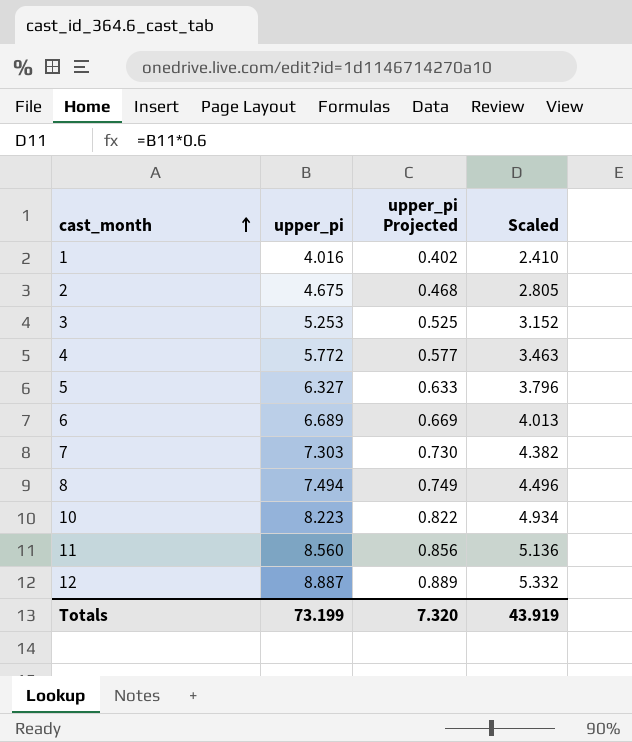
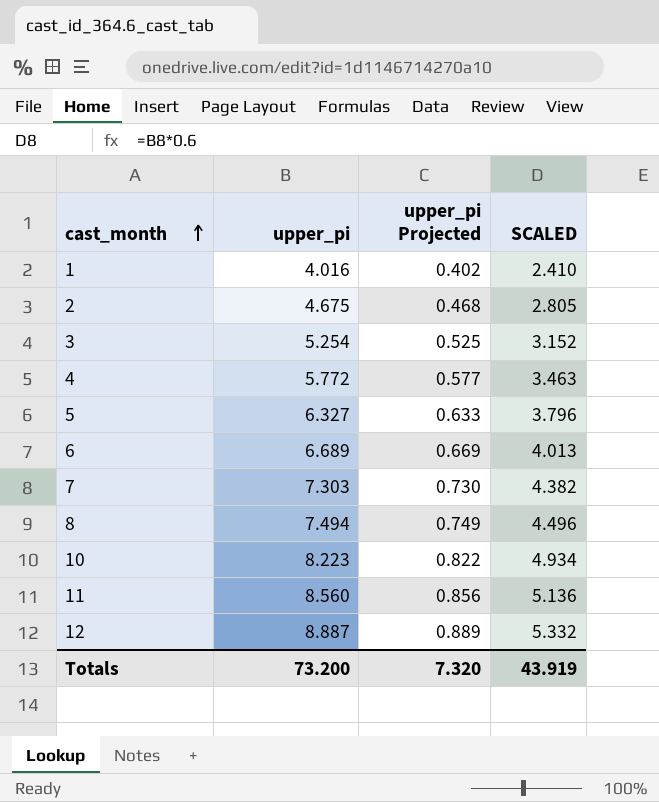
column name: Scaled -> SCALED
3 | upper_pi: 5.253 -> 5.254
Totals | upper_pi: 73.199 -> 73.200

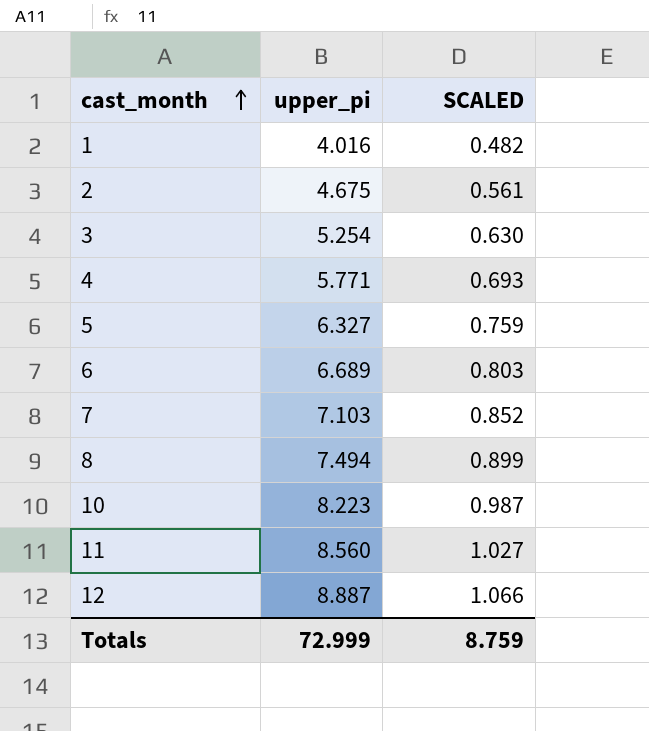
column upper_pi Projected | formula: [upper_pi] * 0.1 -> none
column SCALED | formula: [upper_pi] * 0.6 -> [upper_pi] * 0.12
4 | upper_pi: 5.772 -> 5.771
7 | upper_pi: 7.303 -> 7.103
Totals | upper_pi: 73.200 -> 72.999
Totals | SCALED: 43.919 -> 8.759

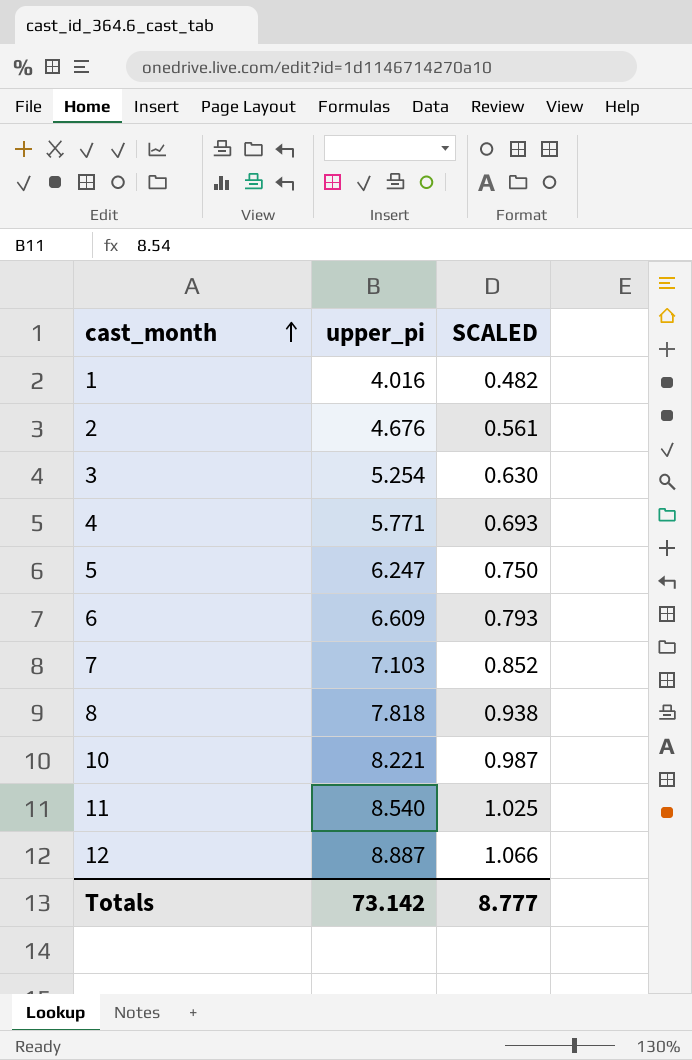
2 | upper_pi: 4.675 -> 4.676
5 | upper_pi: 6.327 -> 6.247
5 | SCALED: 0.759 -> 0.750
6 | upper_pi: 6.689 -> 6.609
6 | SCALED: 0.803 -> 0.793
8 | upper_pi: 7.494 -> 7.818
8 | SCALED: 0.899 -> 0.938
10 | upper_pi: 8.223 -> 8.221
11 | upper_pi: 8.560 -> 8.540
11 | SCALED: 1.027 -> 1.025
Totals | upper_pi: 72.999 -> 73.142
Totals | SCALED: 8.759 -> 8.777

